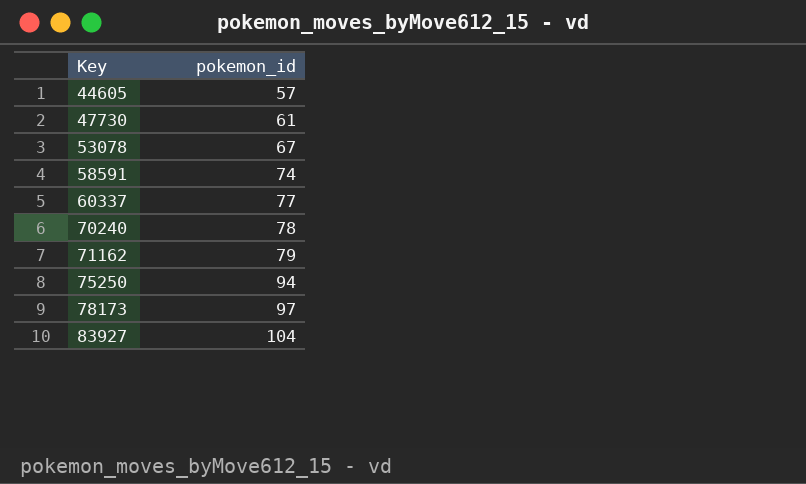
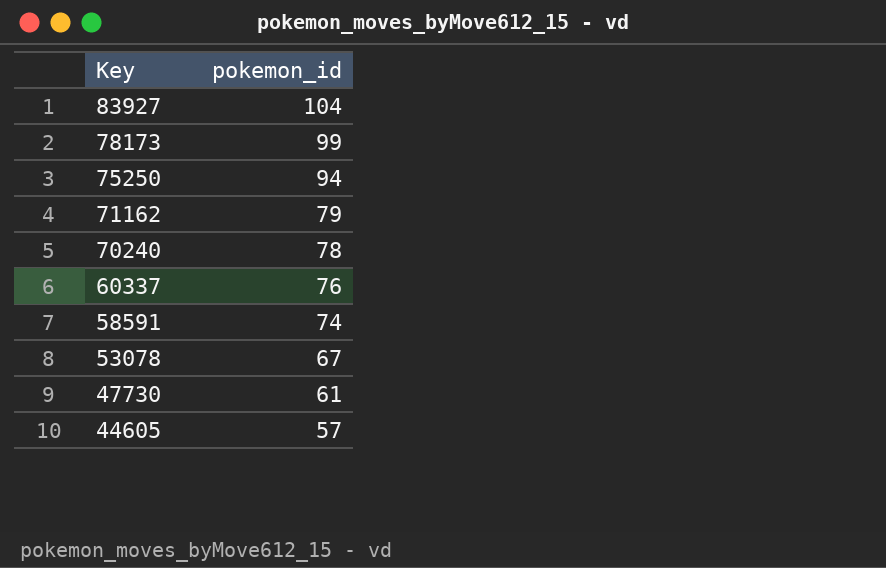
row order: Key ascending -> Key descending
78173 | pokemon_id: 97 -> 99
60337 | pokemon_id: 77 -> 76

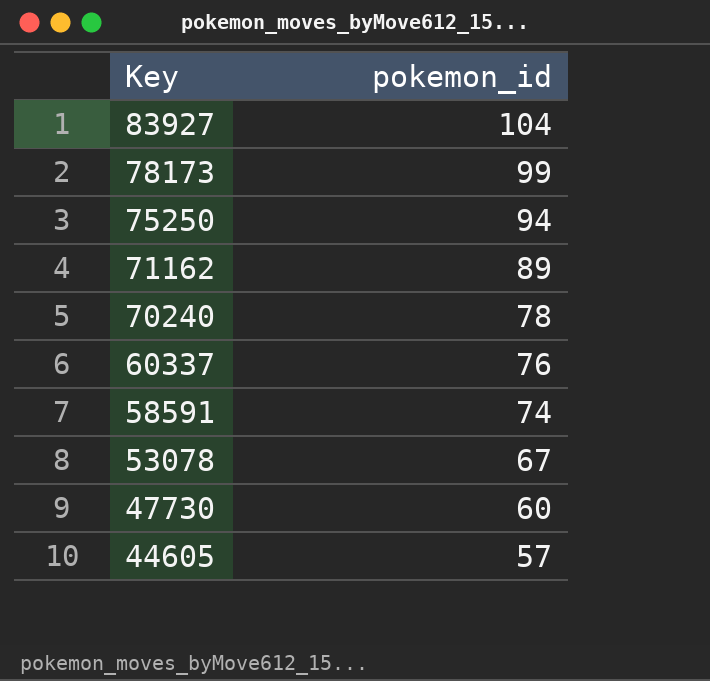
71162 | pokemon_id: 79 -> 89
47730 | pokemon_id: 61 -> 60

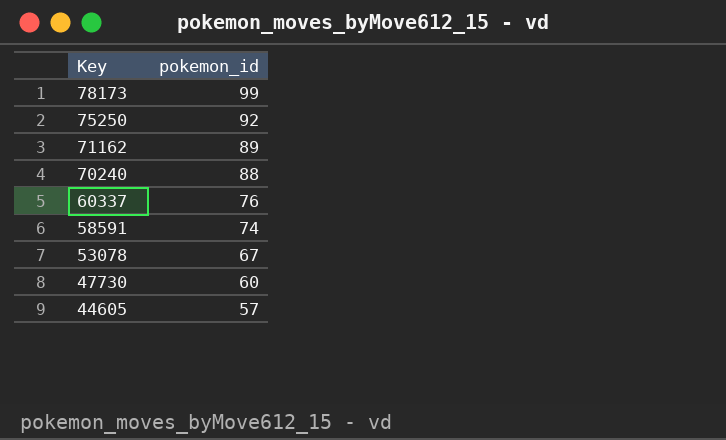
row 83927: 104 -> none
75250 | pokemon_id: 94 -> 92
70240 | pokemon_id: 78 -> 88

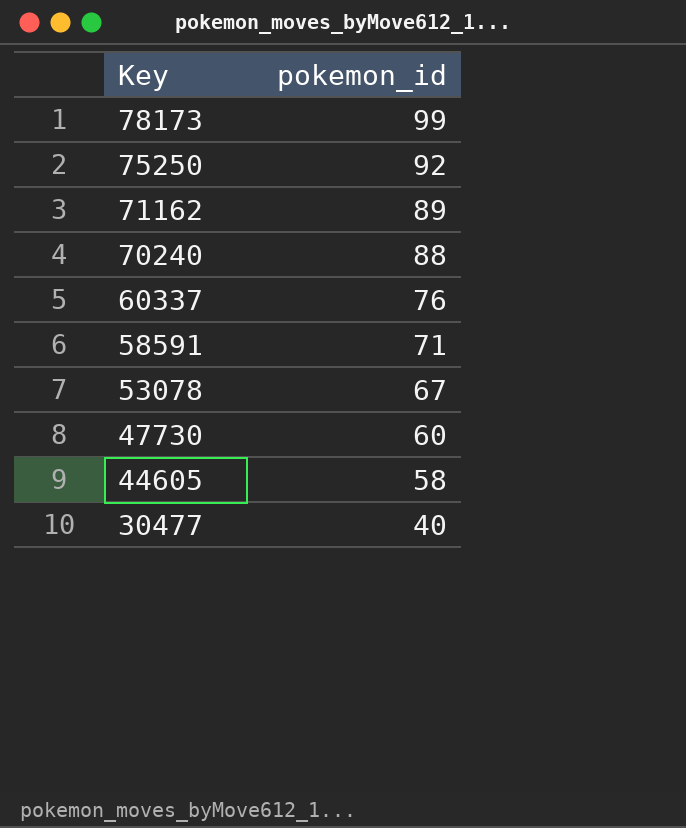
58591 | pokemon_id: 74 -> 71
44605 | pokemon_id: 57 -> 58
row 30477: none -> 40

